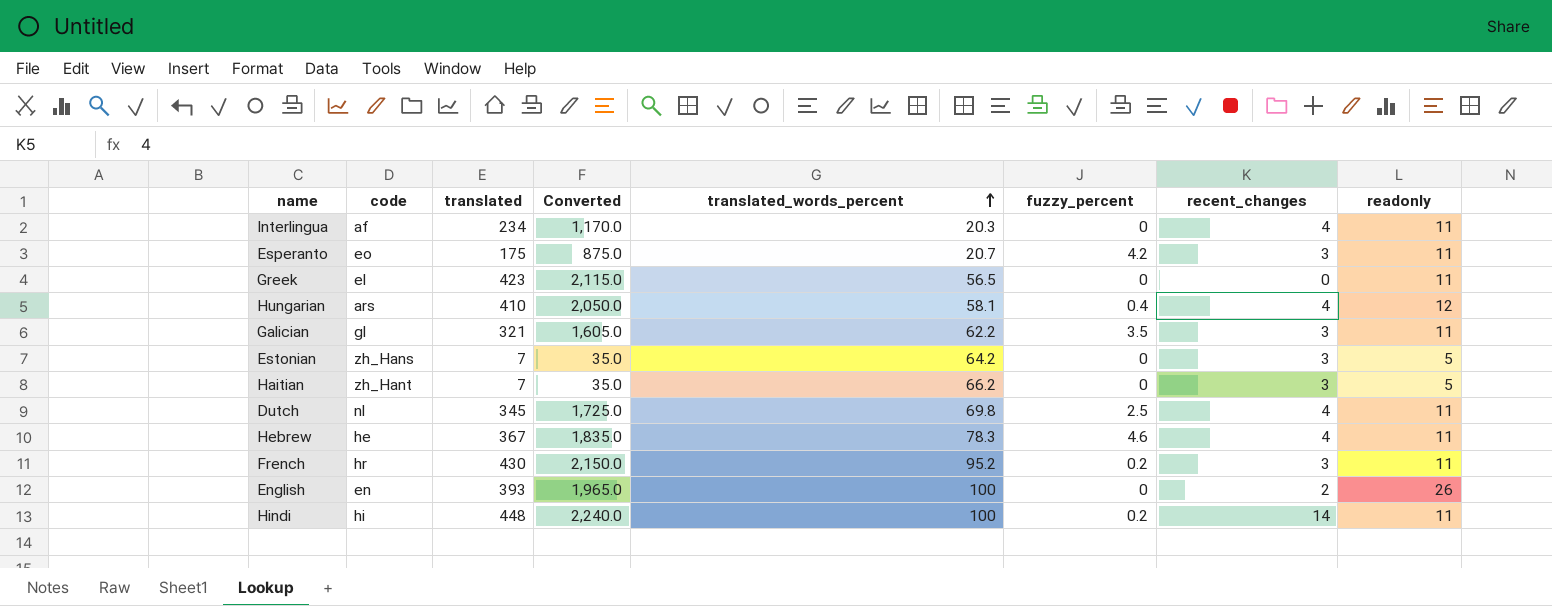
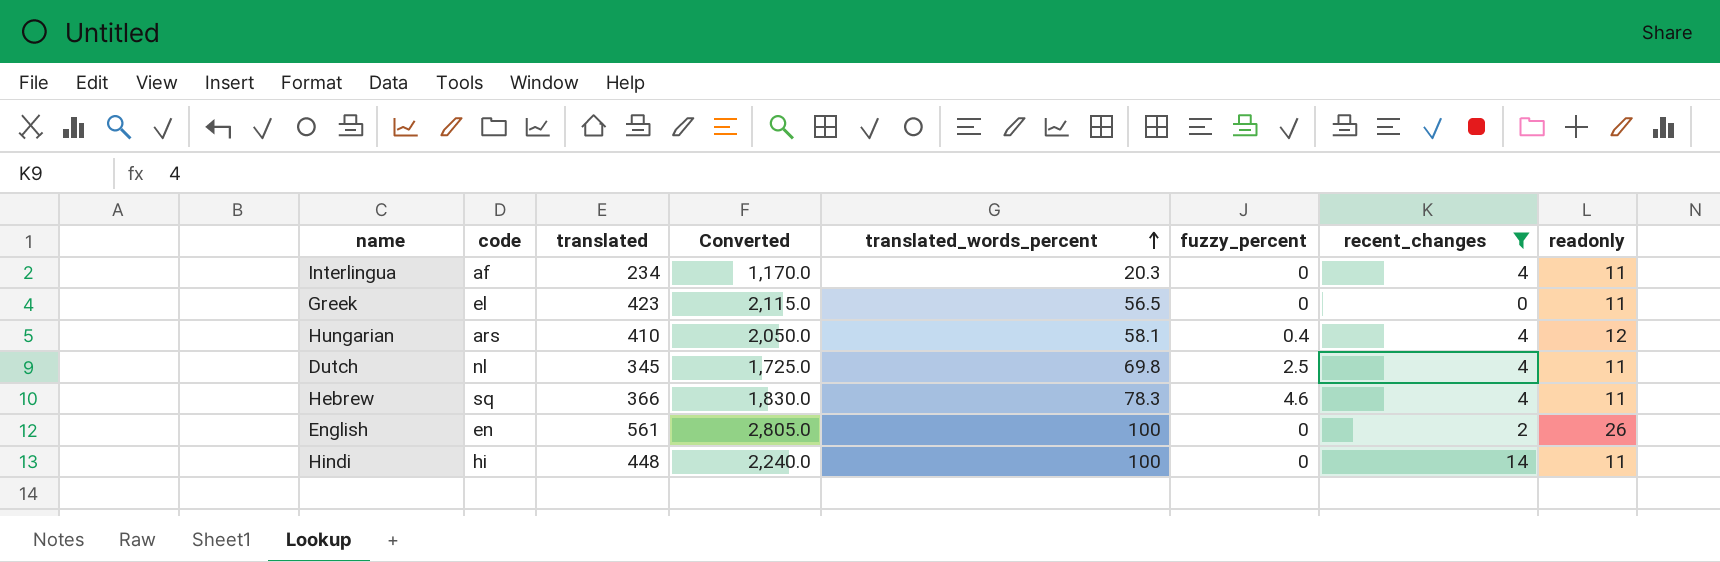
filter: none -> recent_changes != 3
Hebrew | code: he -> sq
Hebrew | translated: 367 -> 366
Hebrew | Converted: 1,835.0 -> 1,830.0
English | translated: 393 -> 561
English | Converted: 1,965.0 -> 2,805.0
Hindi | fuzzy_percent: 0.2 -> 0

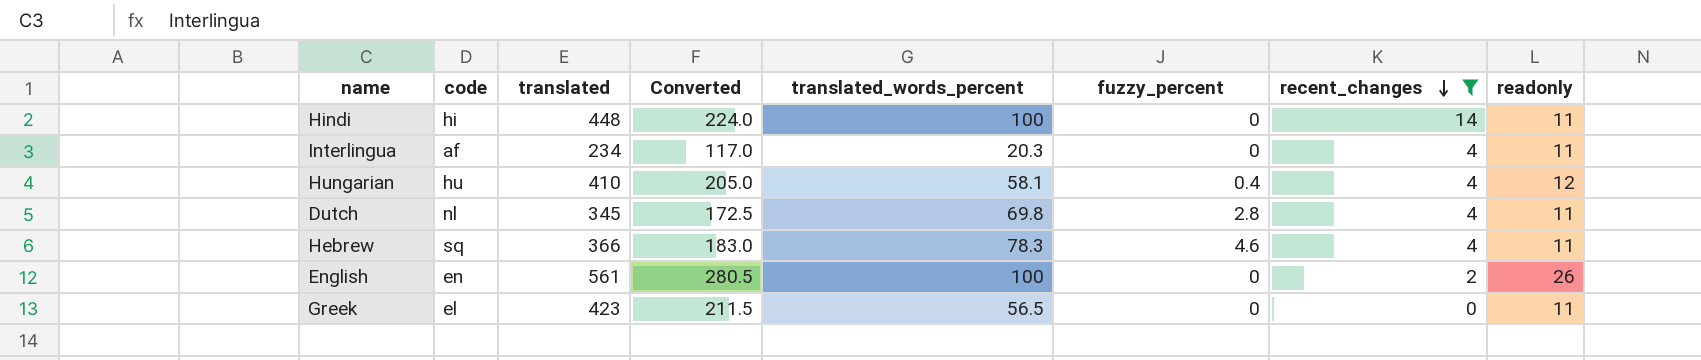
row order: translated_words_percent ascending -> recent_changes descending
column Converted | formula: [translated] * 5 -> [translated] * 0.5
Hungarian | code: ars -> hu
Dutch | fuzzy_percent: 2.5 -> 2.8

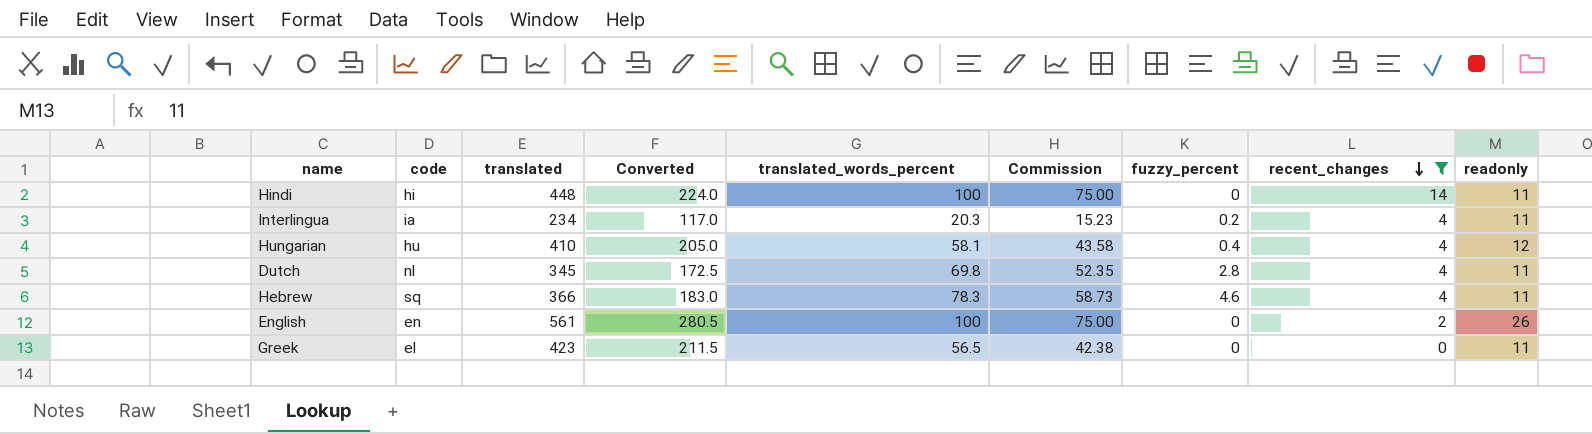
column Commission | formula: none -> [translated_words_percent] * 0.75
Interlingua | code: af -> ia
Interlingua | fuzzy_percent: 0 -> 0.2

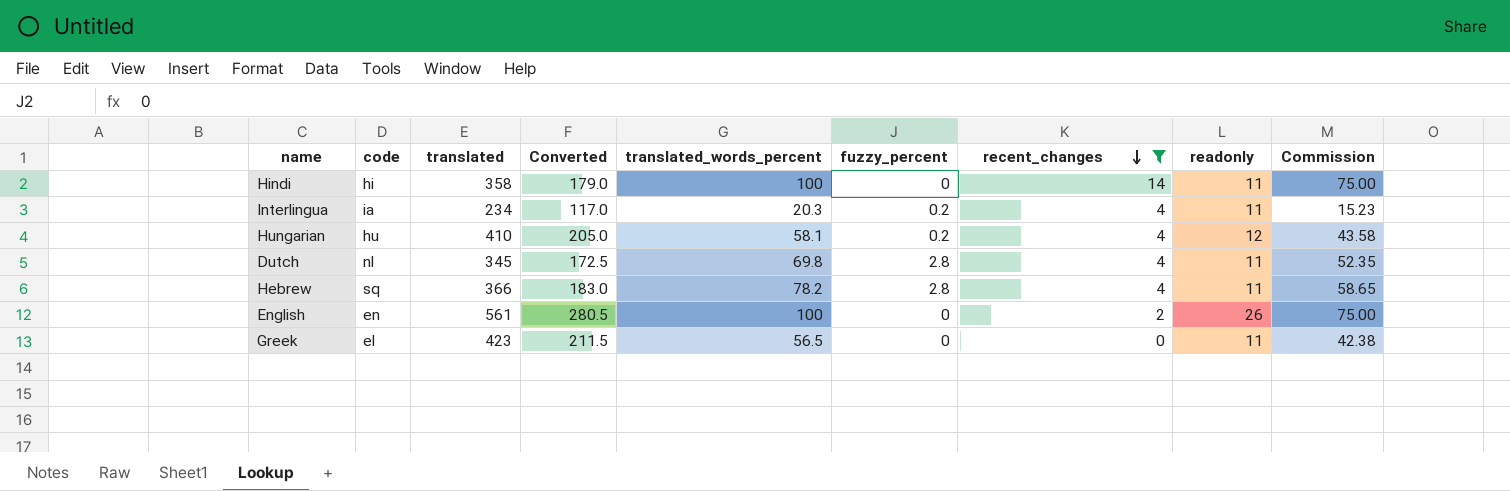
column Commission | position: 6 -> 9
Hindi | translated: 448 -> 358
Hindi | Converted: 224.0 -> 179.0
Hungarian | fuzzy_percent: 0.4 -> 0.2
Hebrew | translated_words_percent: 78.3 -> 78.2
Hebrew | fuzzy_percent: 4.6 -> 2.8
Hebrew | Commission: 58.73 -> 58.65

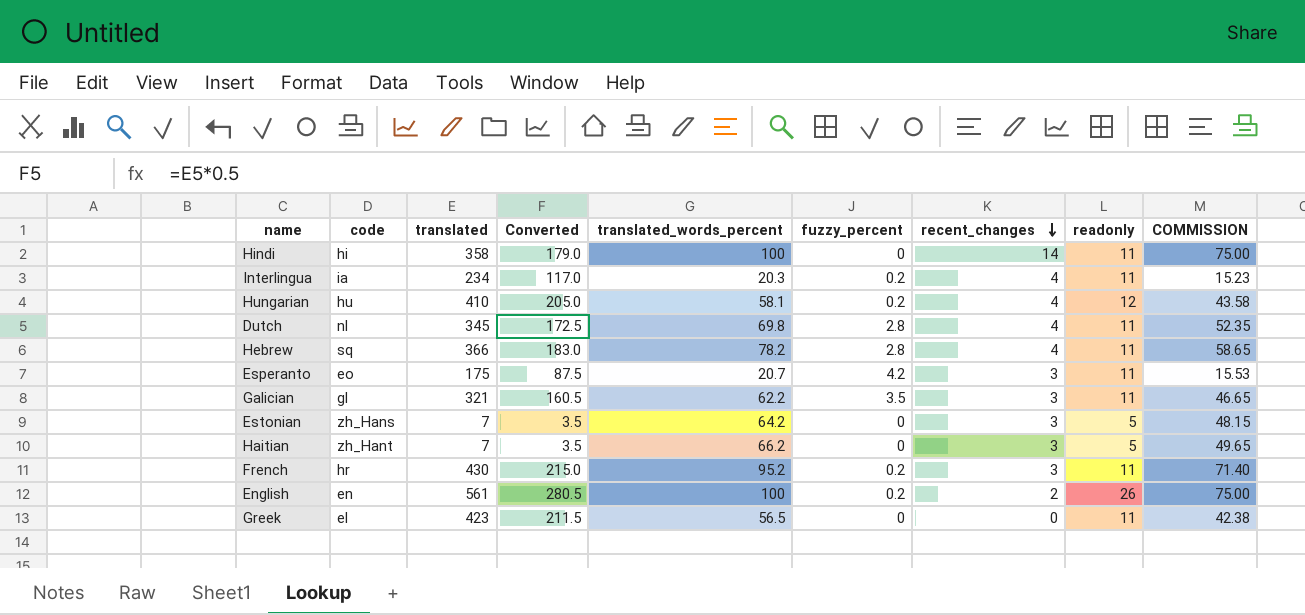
filter: recent_changes != 3 -> none
column name: Commission -> COMMISSION
English | fuzzy_percent: 0 -> 0.2

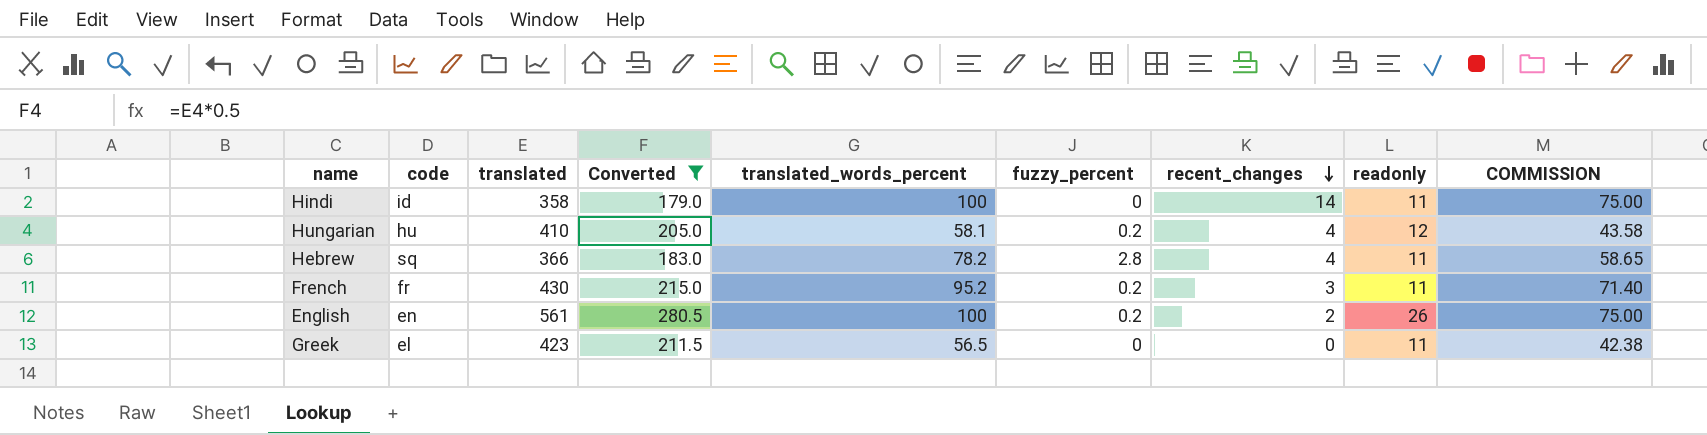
filter: none -> Converted >= 179.0
Hindi | code: hi -> id
French | code: hr -> fr

